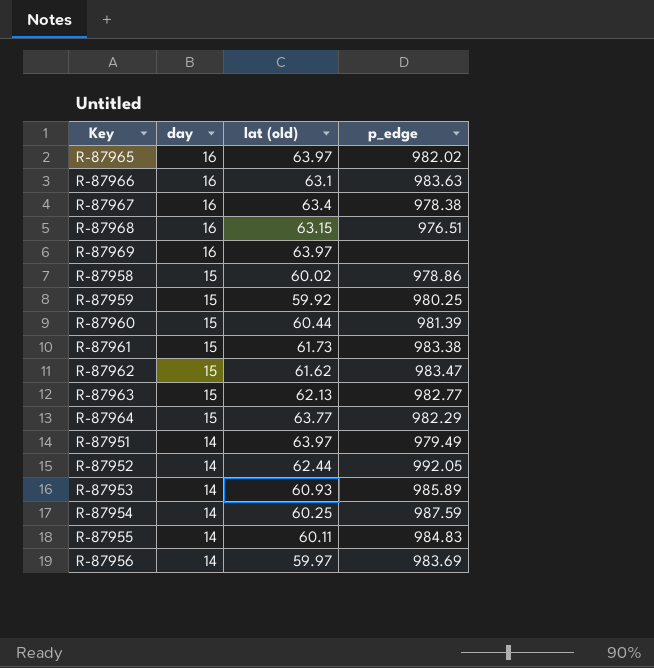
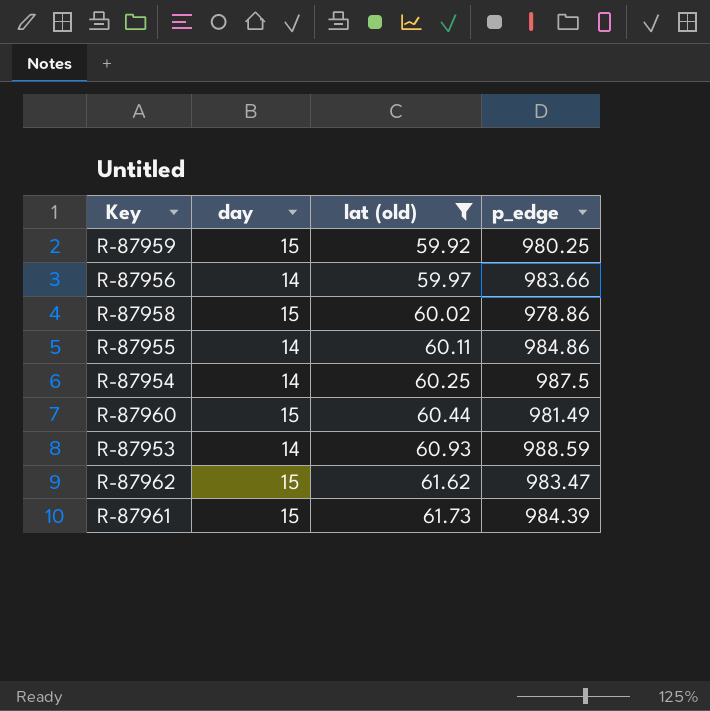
filter: none -> lat (old) <= 61.73
row order: day descending -> lat (old) ascending
R-87956 | p_edge: 983.69 -> 983.66
R-87955 | p_edge: 984.83 -> 984.86
R-87954 | p_edge: 987.59 -> 987.5
R-87960 | p_edge: 981.39 -> 981.49
R-87953 | p_edge: 985.89 -> 988.59
R-87961 | p_edge: 983.38 -> 984.39

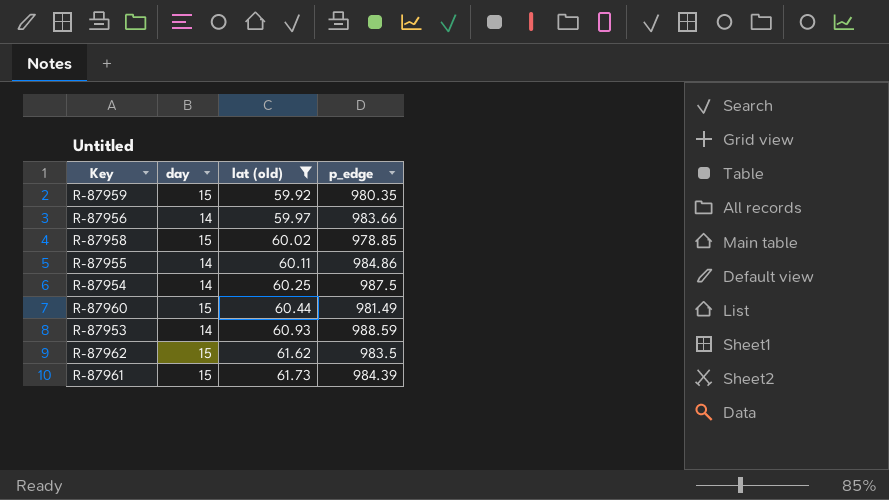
R-87959 | p_edge: 980.25 -> 980.35
R-87958 | p_edge: 978.86 -> 978.85
R-87962 | p_edge: 983.47 -> 983.5

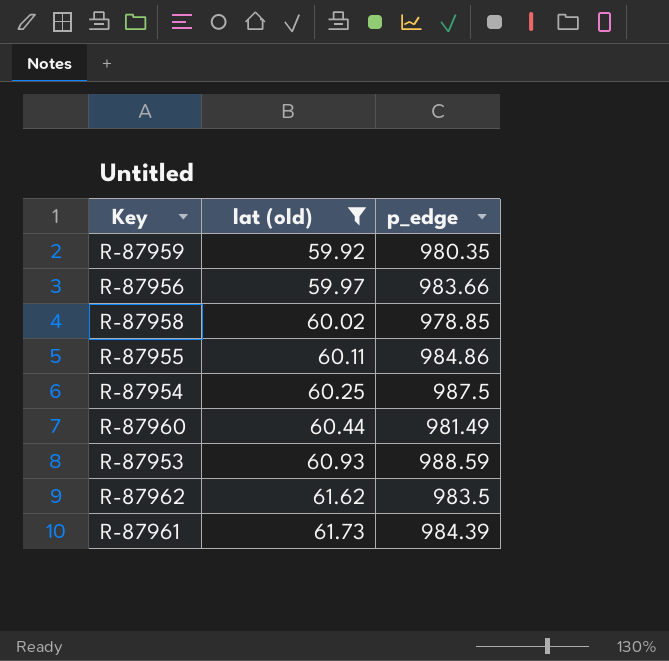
column day | position: 2 -> none

